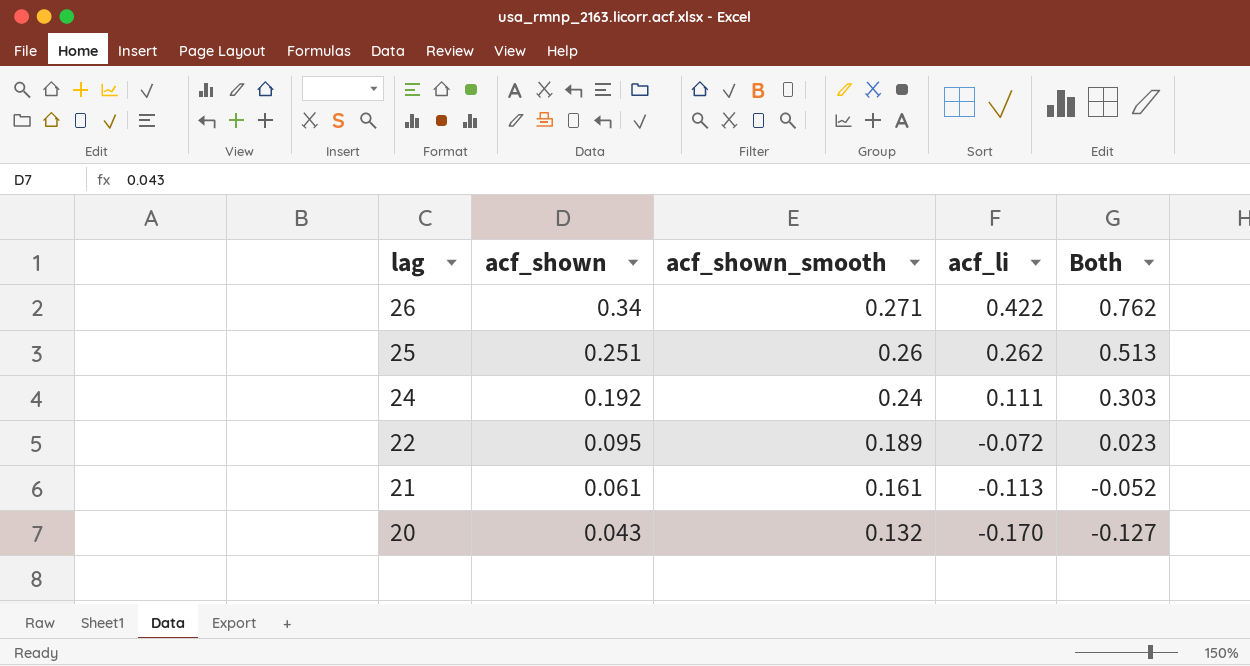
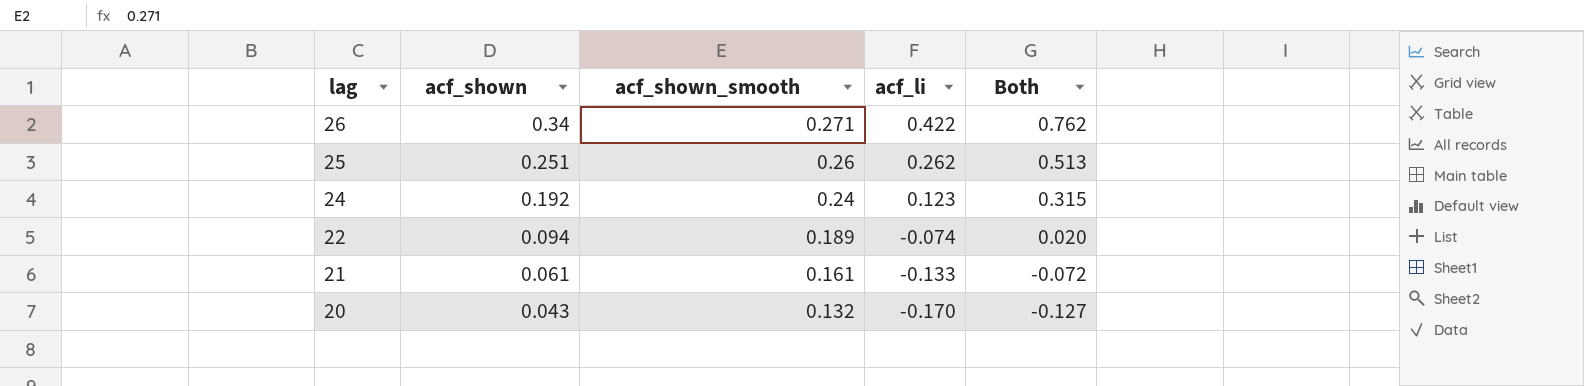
24 | acf_li: 0.111 -> 0.123
24 | Both: 0.303 -> 0.315
22 | acf_shown: 0.095 -> 0.094
22 | acf_li: -0.072 -> -0.074
22 | Both: 0.023 -> 0.020
21 | acf_li: -0.113 -> -0.133
21 | Both: -0.052 -> -0.072

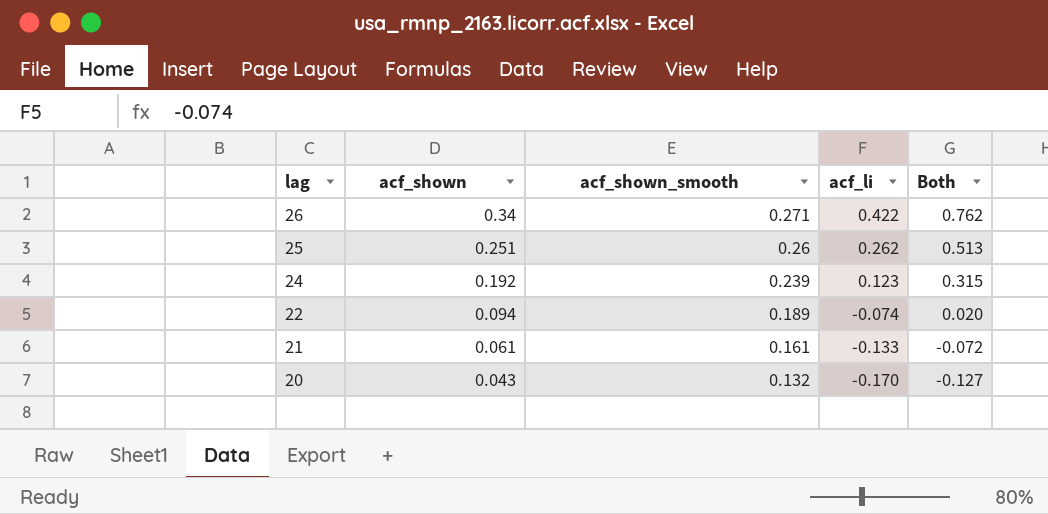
24 | acf_shown_smooth: 0.24 -> 0.239

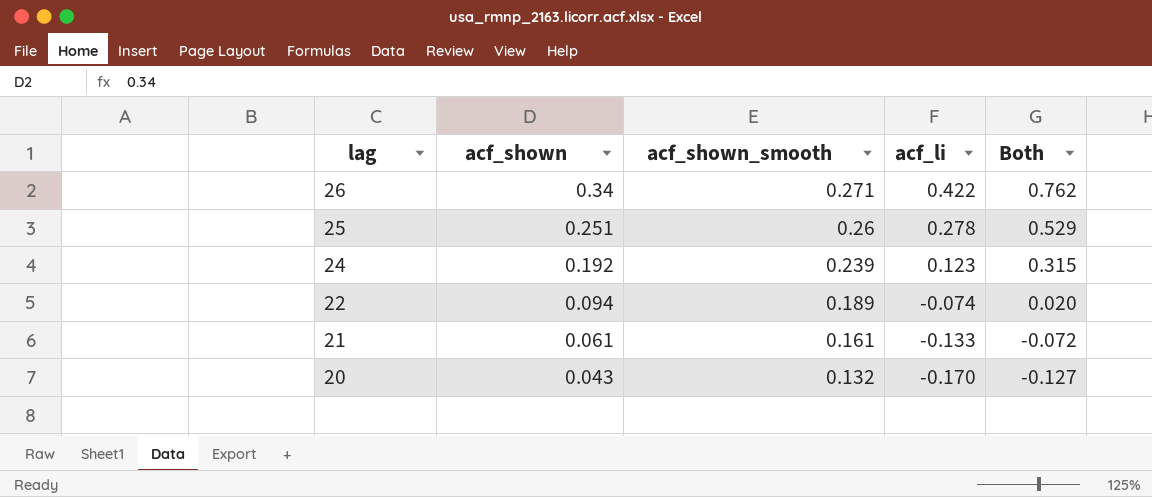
25 | acf_li: 0.262 -> 0.278
25 | Both: 0.513 -> 0.529

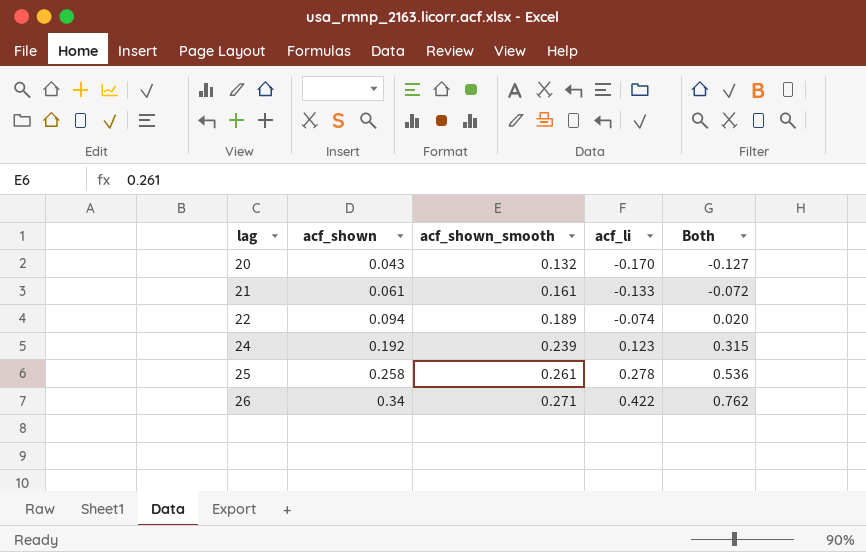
row order: lag descending -> lag ascending
25 | acf_shown: 0.251 -> 0.258
25 | acf_shown_smooth: 0.26 -> 0.261
25 | Both: 0.529 -> 0.536

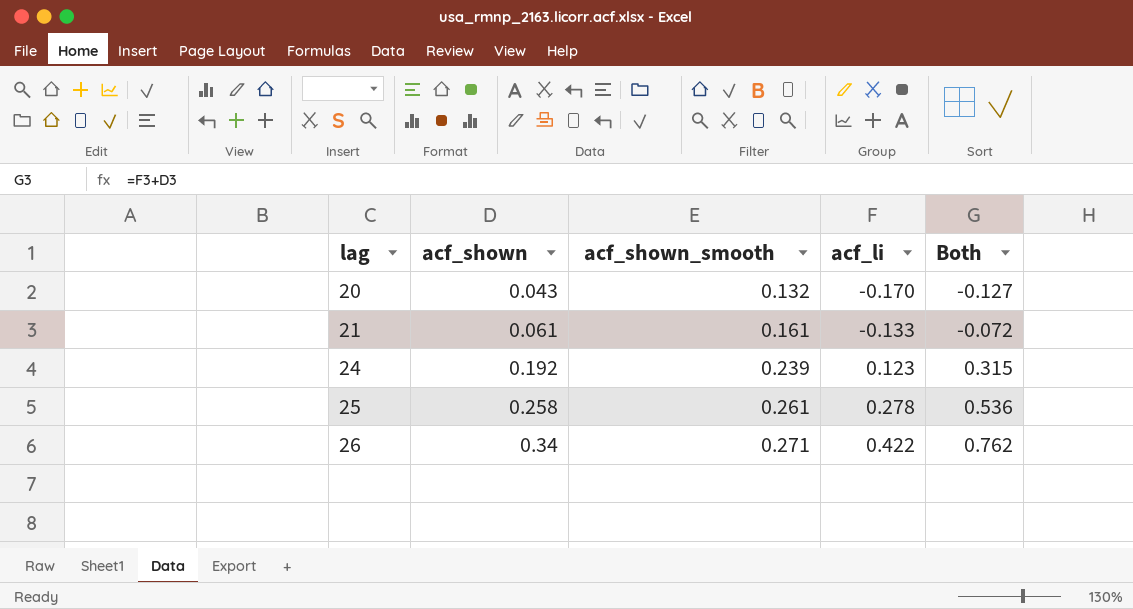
row 22: 0.094 | 0.189 | -0.074 | 0.020 -> none

